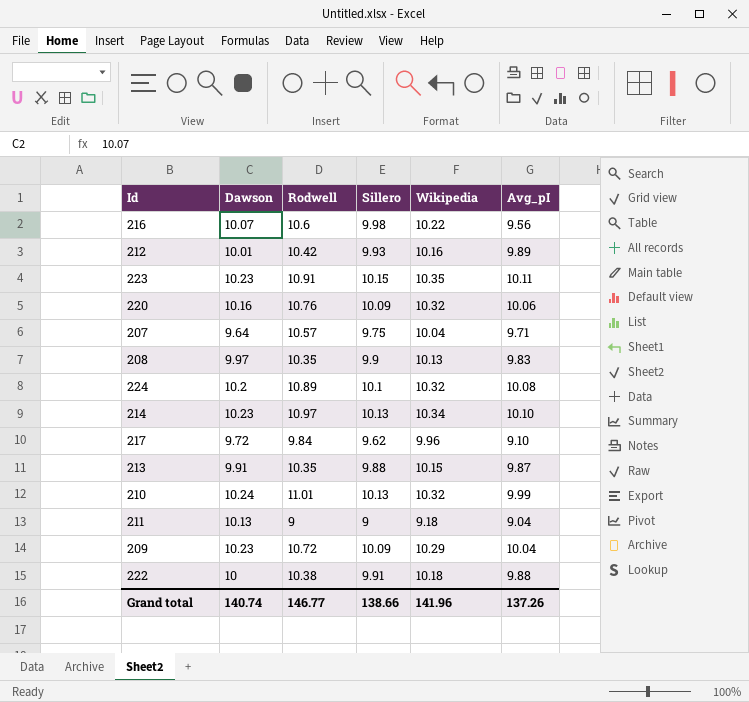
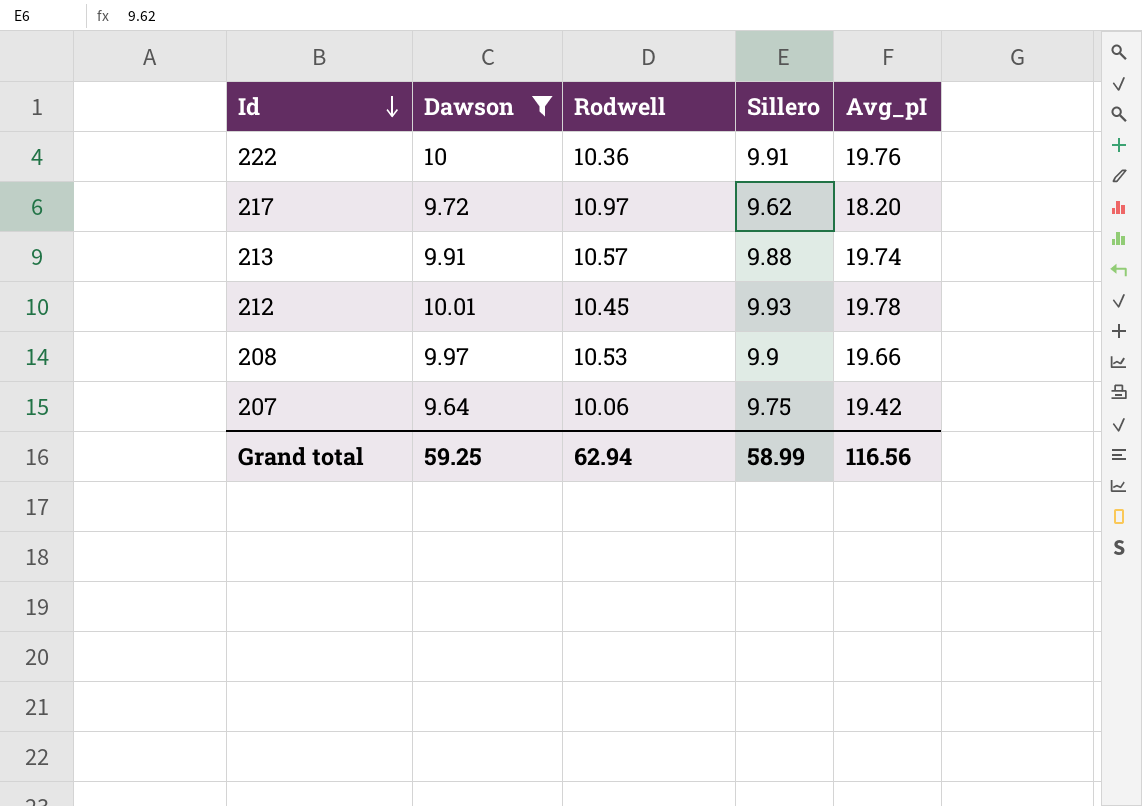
filter: none -> Dawson <= 10.01
row order: none -> Id descending
column Wikipedia | position: 5 -> none
222 | Rodwell: 10.38 -> 10.36
222 | Avg_pI: 9.88 -> 19.76
217 | Rodwell: 9.84 -> 10.97
217 | Avg_pI: 9.10 -> 18.20
213 | Rodwell: 10.35 -> 10.57
213 | Avg_pI: 9.87 -> 19.74
212 | Rodwell: 10.42 -> 10.45
212 | Avg_pI: 9.89 -> 19.78
208 | Rodwell: 10.35 -> 10.53
208 | Avg_pI: 9.83 -> 19.66
207 | Rodwell: 10.57 -> 10.06
207 | Avg_pI: 9.71 -> 19.42
Grand total | Dawson: 140.74 -> 59.25
Grand total | Rodwell: 146.77 -> 62.94
Grand total | Sillero: 138.66 -> 58.99
Grand total | Avg_pI: 137.26 -> 116.56

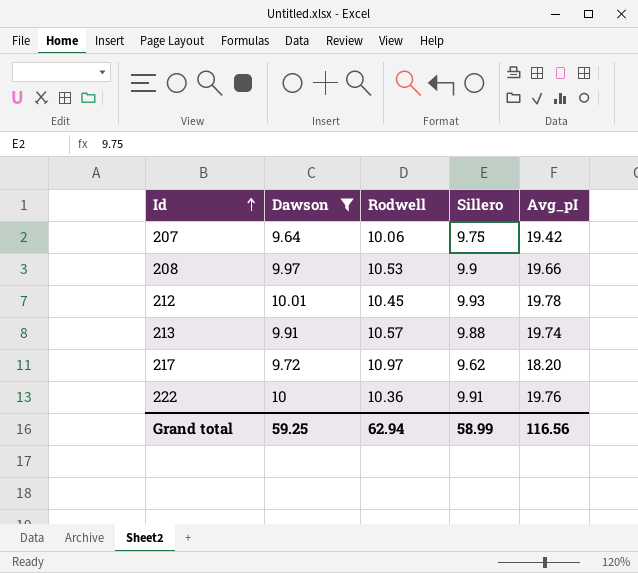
row order: Id descending -> Id ascending

